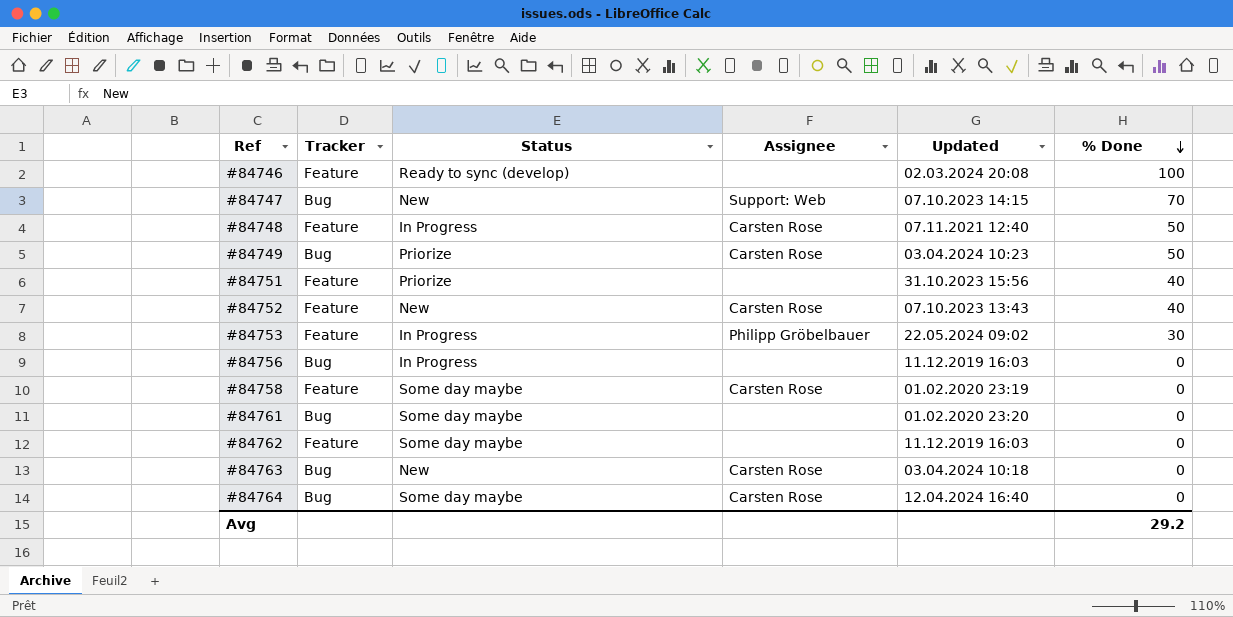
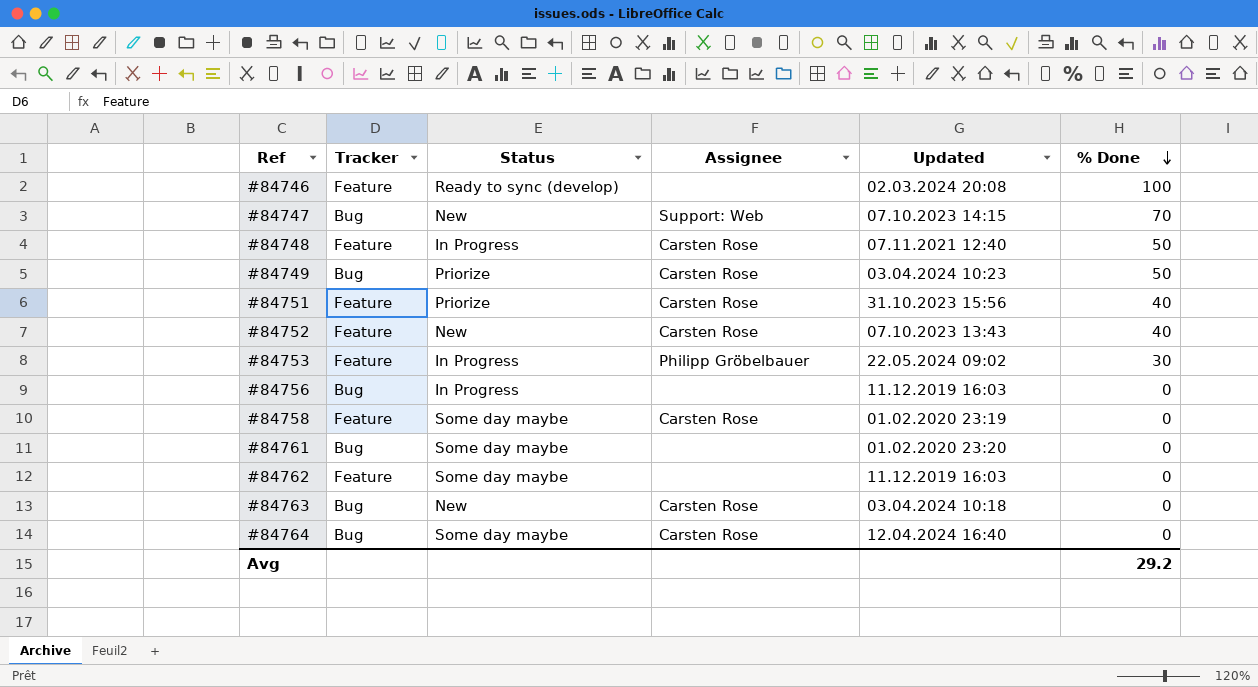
#84751 | Assignee: none -> Carsten Rose

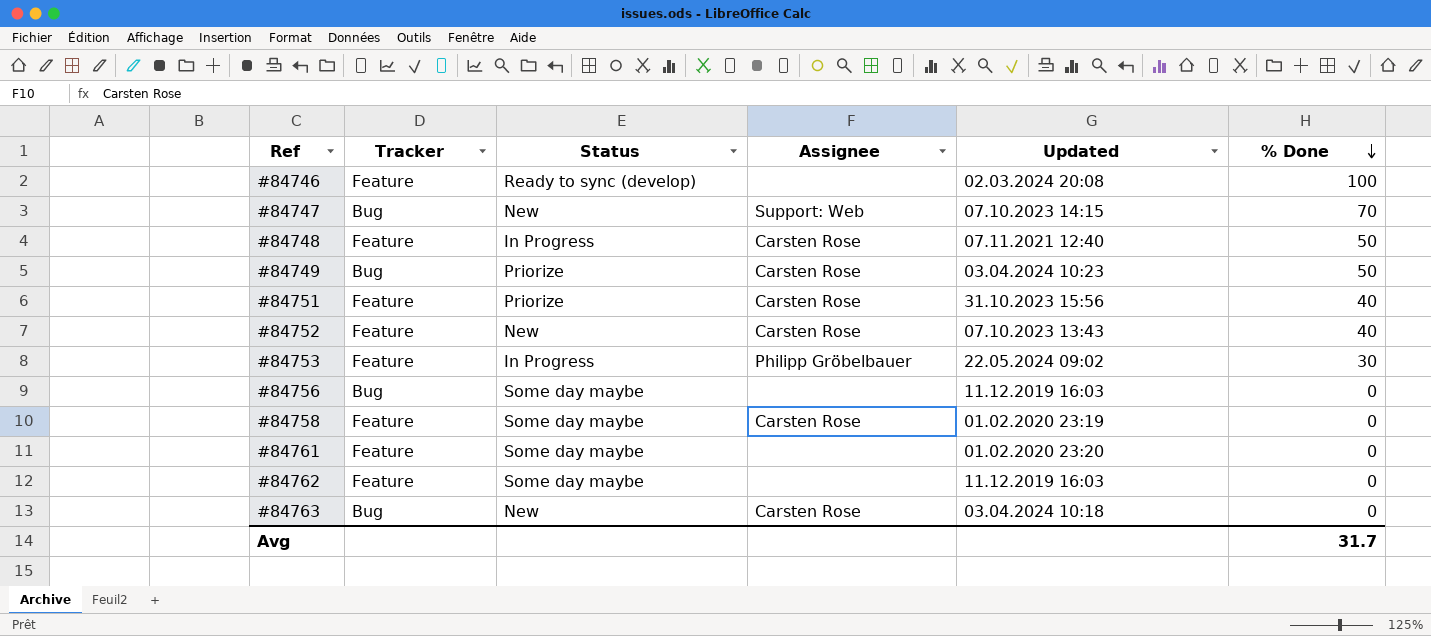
row #84764: Bug | Some day maybe | Carsten Rose | 12.04.2024 16:40 | 0 -> none
#84756 | Status: In Progress -> Some day maybe
#84761 | Tracker: Bug -> Feature
Avg | % Done: 29.2 -> 31.7

